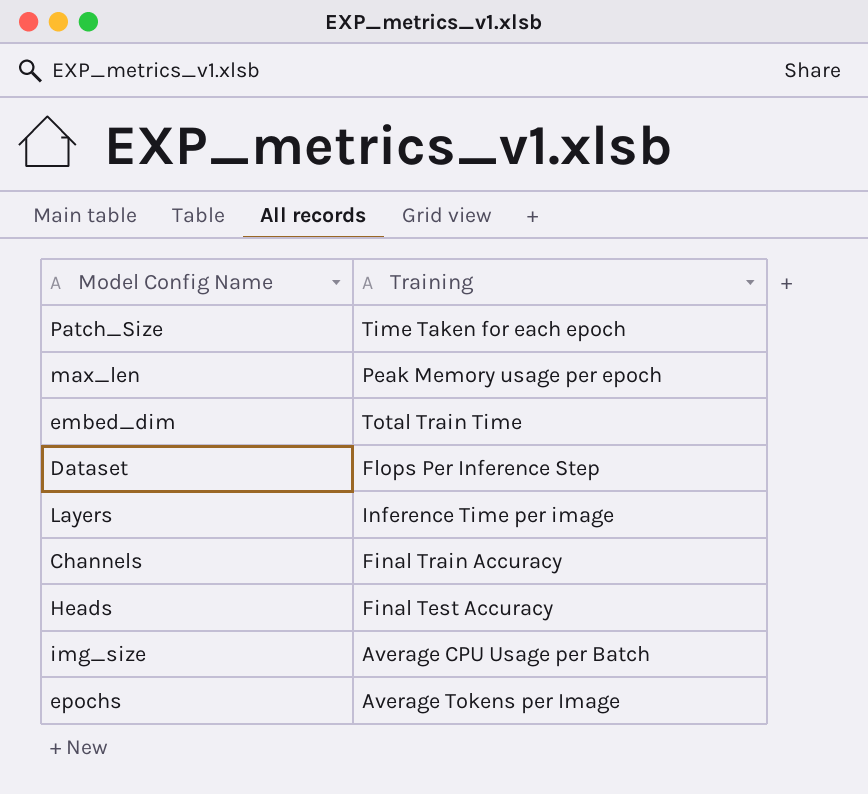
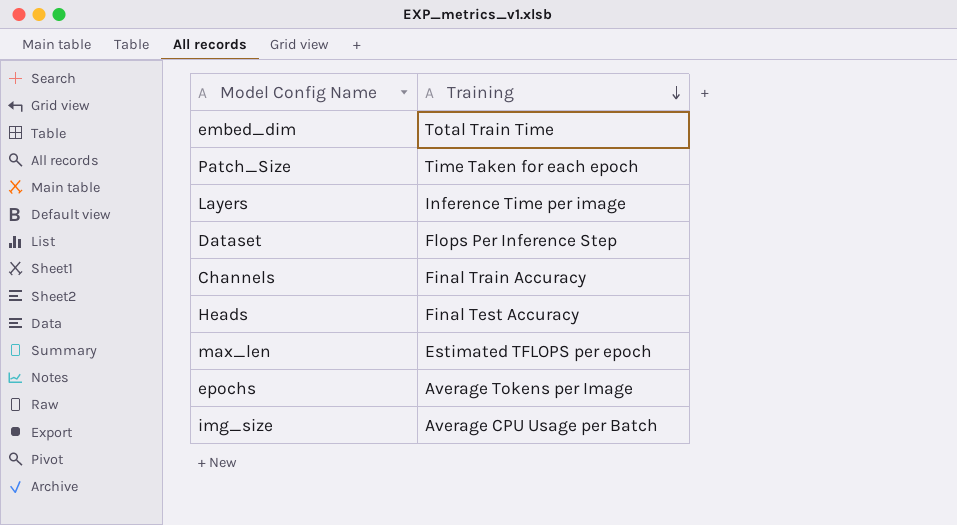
row order: none -> Training descending
max_len | Training: Peak Memory usage per epoch -> Estimated TFLOPS per epoch

